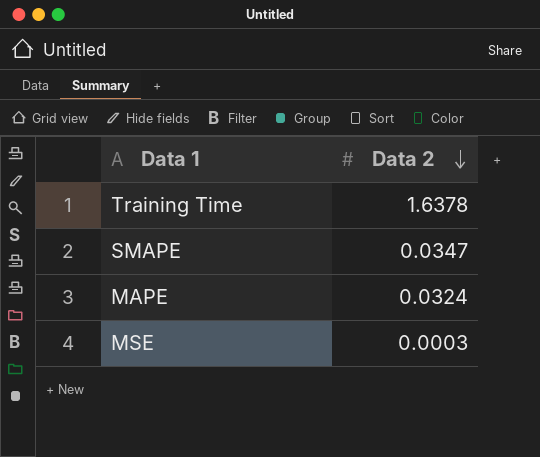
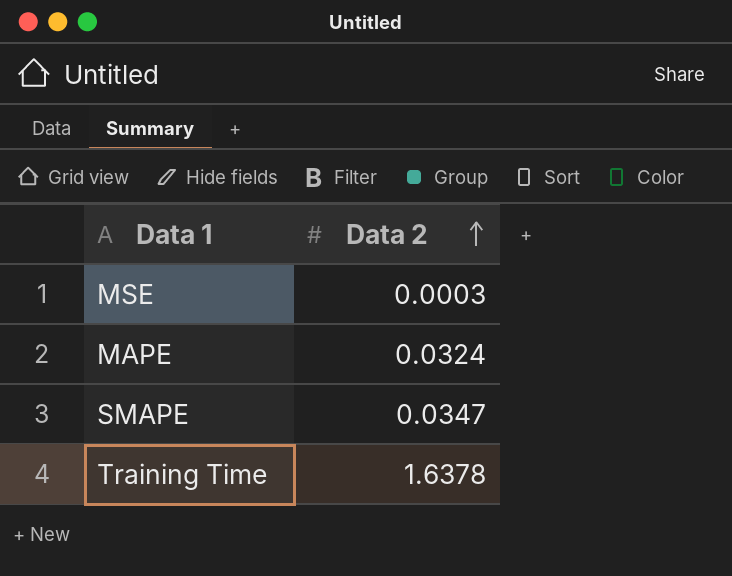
row order: Data 2 descending -> Data 2 ascending

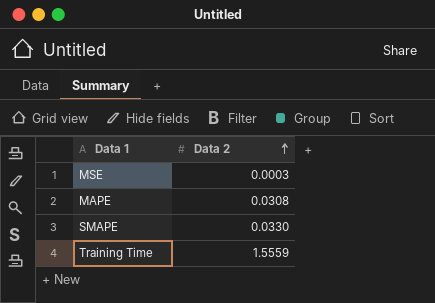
MAPE | Data 2: 0.0324 -> 0.0308
SMAPE | Data 2: 0.0347 -> 0.0330
Training Time | Data 2: 1.6378 -> 1.5559

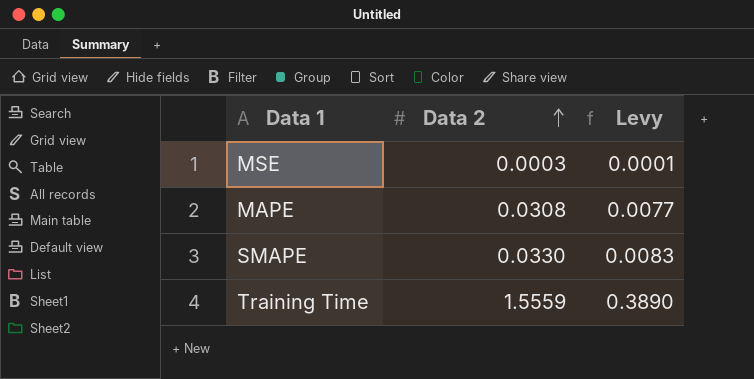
column Levy | formula: none -> [Data 2] * 0.25

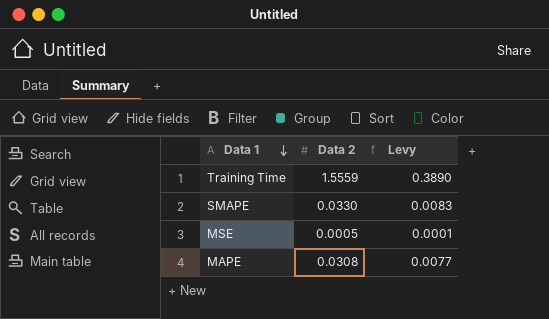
row order: Data 2 ascending -> Data 1 descending
MSE | Data 2: 0.0003 -> 0.0005

